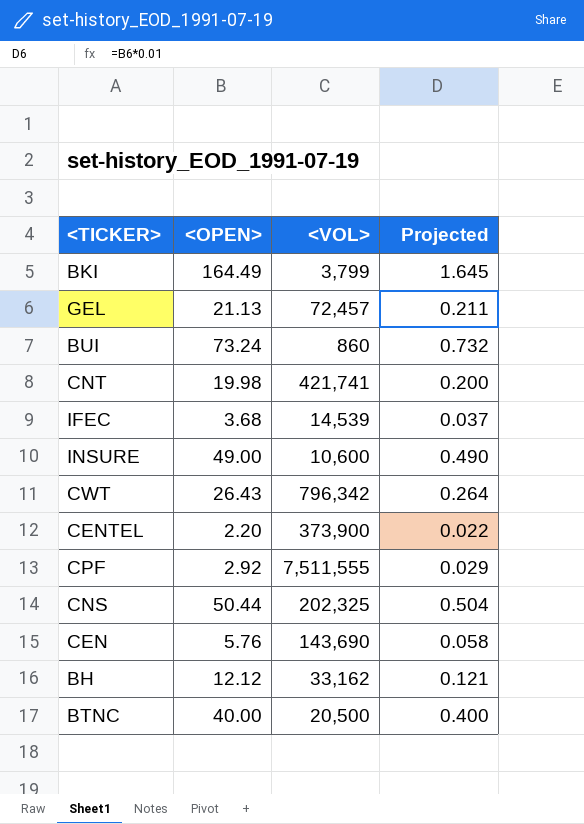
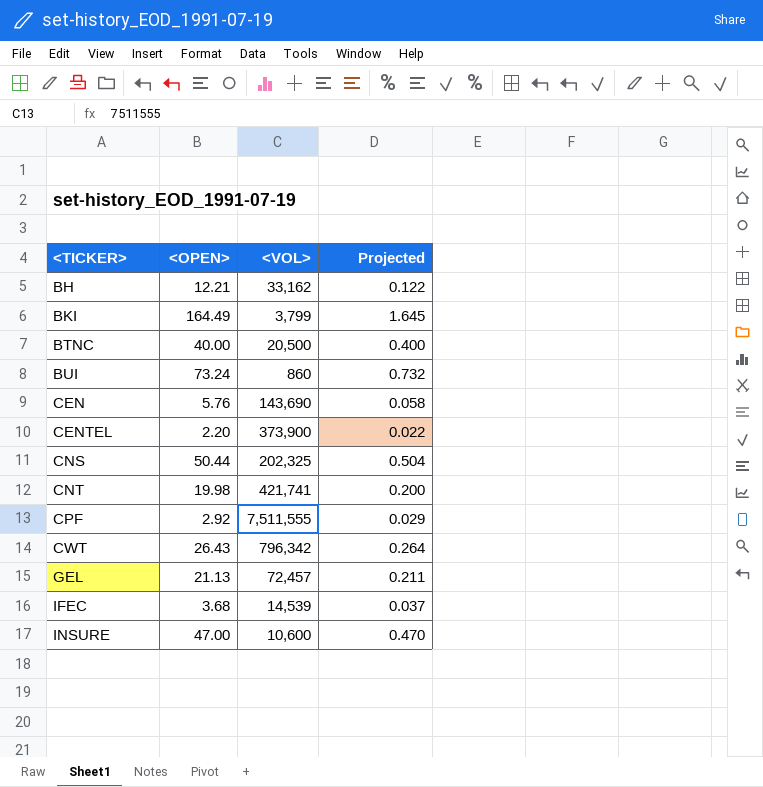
row order: none -> <TICKER> ascending
BH | <OPEN>: 12.12 -> 12.21
BH | Projected: 0.121 -> 0.122
INSURE | <OPEN>: 49.00 -> 47.00
INSURE | Projected: 0.490 -> 0.470

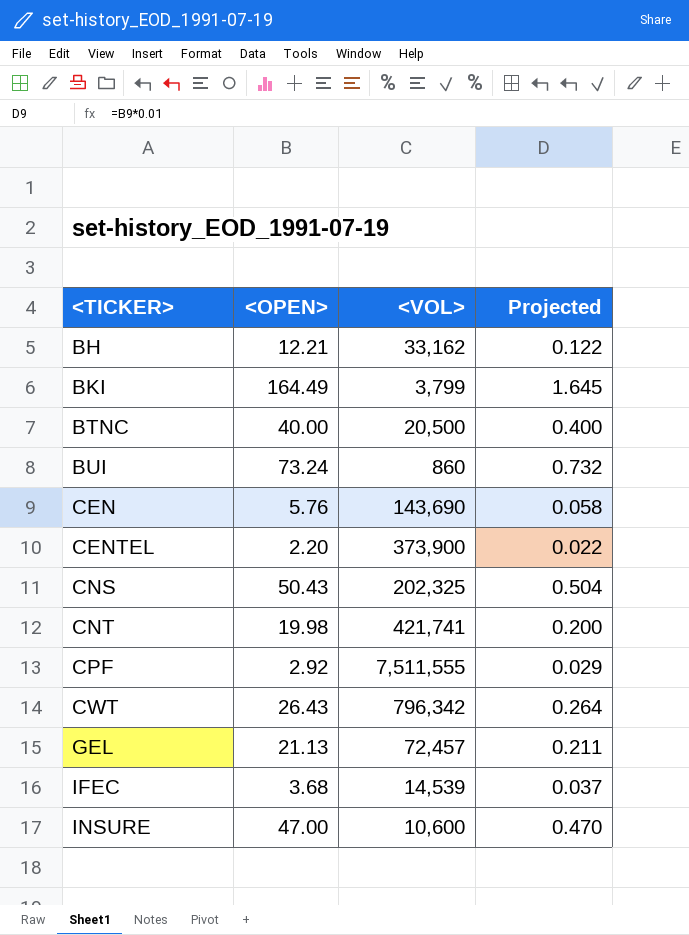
CNS | <OPEN>: 50.44 -> 50.43

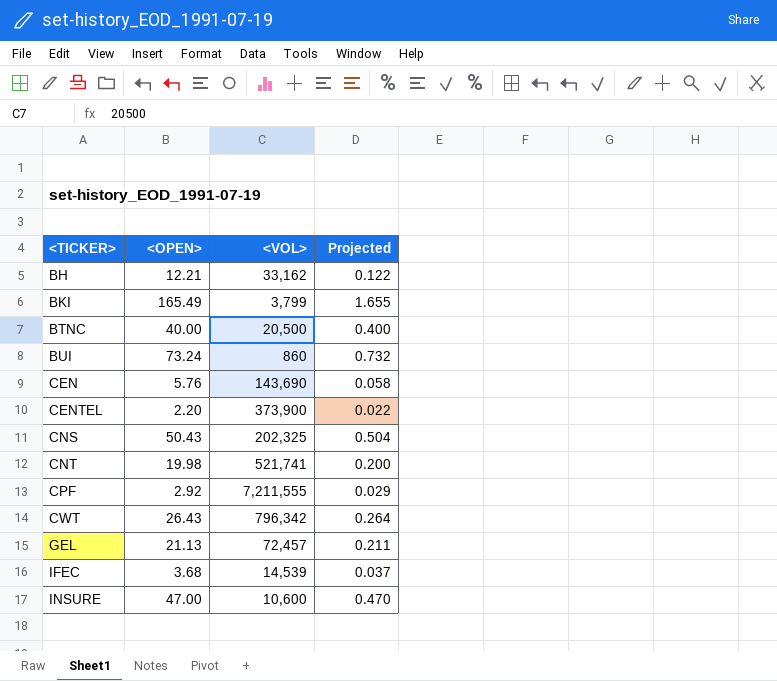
BKI | <OPEN>: 164.49 -> 165.49
BKI | Projected: 1.645 -> 1.655
CNT | <VOL>: 421,741 -> 521,741
CPF | <VOL>: 7,511,555 -> 7,211,555

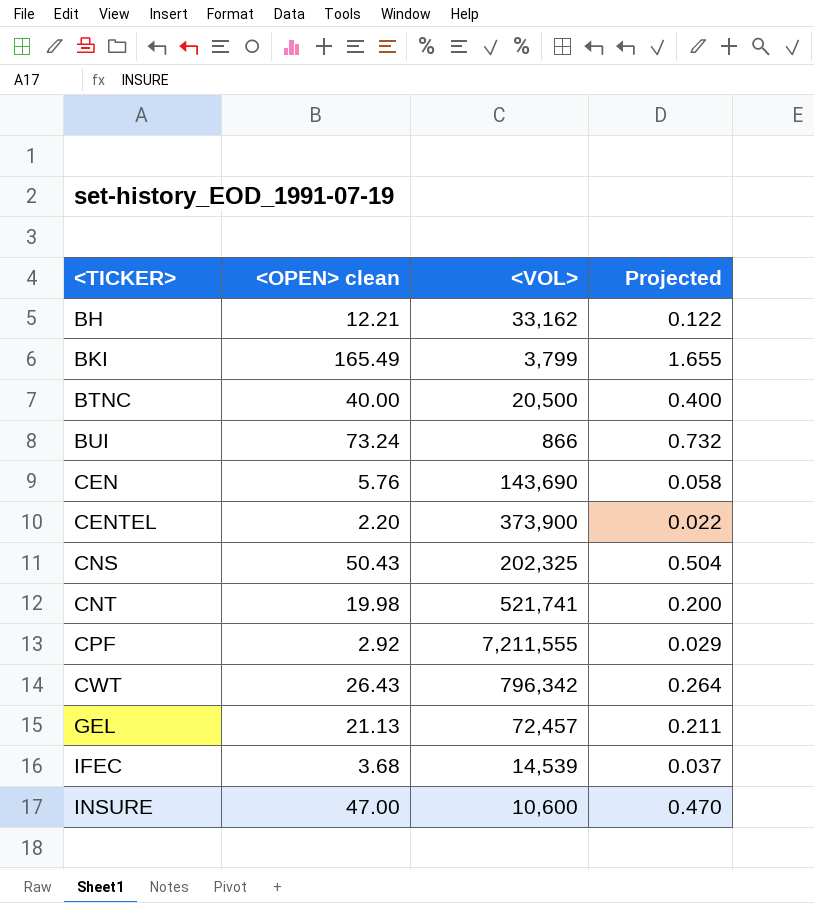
column name: <OPEN> -> <OPEN> clean
BUI | <VOL>: 860 -> 866

